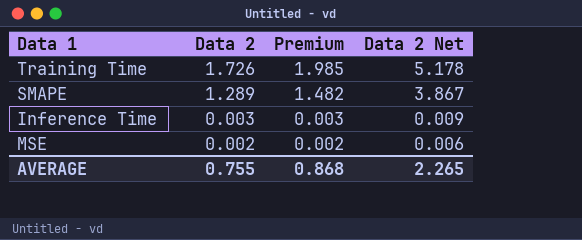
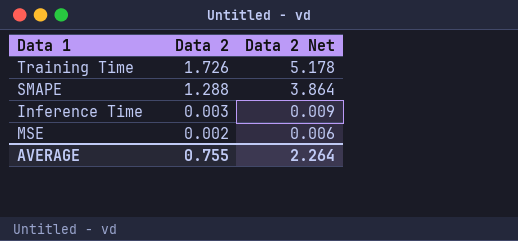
column Premium | formula: [Data 2] * 1.15 -> none
SMAPE | Data 2: 1.289 -> 1.288
SMAPE | Data 2 Net: 3.867 -> 3.864
AVERAGE | Data 2 Net: 2.265 -> 2.264

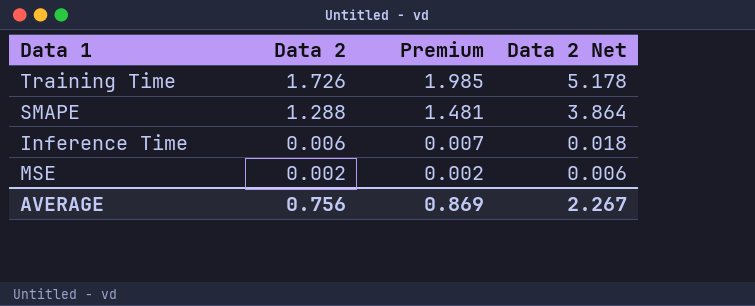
column Premium | formula: none -> [Data 2] * 1.15
Inference Time | Data 2: 0.003 -> 0.006
Inference Time | Data 2 Net: 0.009 -> 0.018
AVERAGE | Data 2: 0.755 -> 0.756
AVERAGE | Data 2 Net: 2.264 -> 2.267

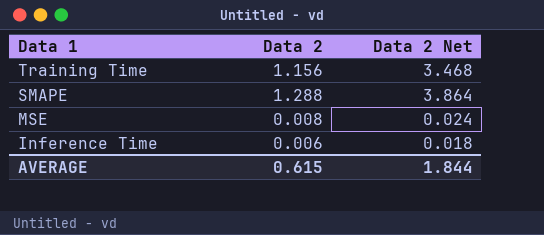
row order: Data 2 descending -> Data 1 descending
column Premium | formula: [Data 2] * 1.15 -> none
Training Time | Data 2: 1.726 -> 1.156
Training Time | Data 2 Net: 5.178 -> 3.468
MSE | Data 2: 0.002 -> 0.008
MSE | Data 2 Net: 0.006 -> 0.024
AVERAGE | Data 2: 0.756 -> 0.615
AVERAGE | Data 2 Net: 2.267 -> 1.844

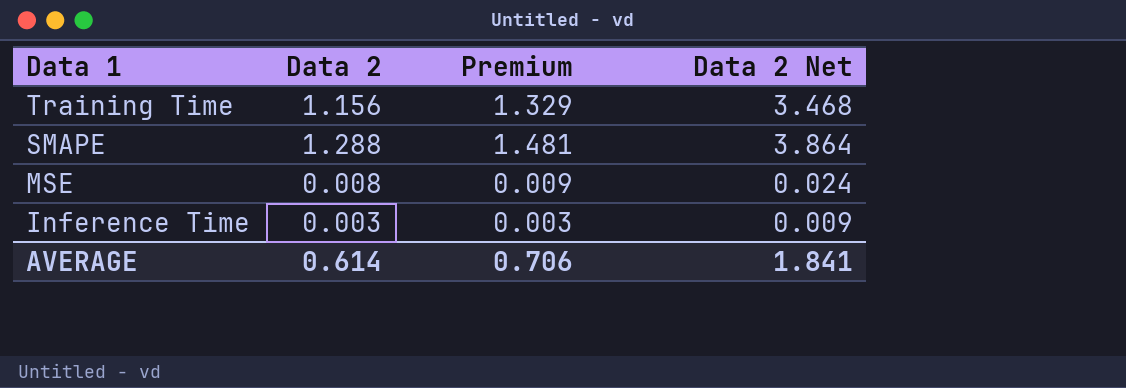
column Premium | formula: none -> [Data 2] * 1.15
Inference Time | Data 2: 0.006 -> 0.003
Inference Time | Data 2 Net: 0.018 -> 0.009
AVERAGE | Data 2: 0.615 -> 0.614
AVERAGE | Data 2 Net: 1.844 -> 1.841

